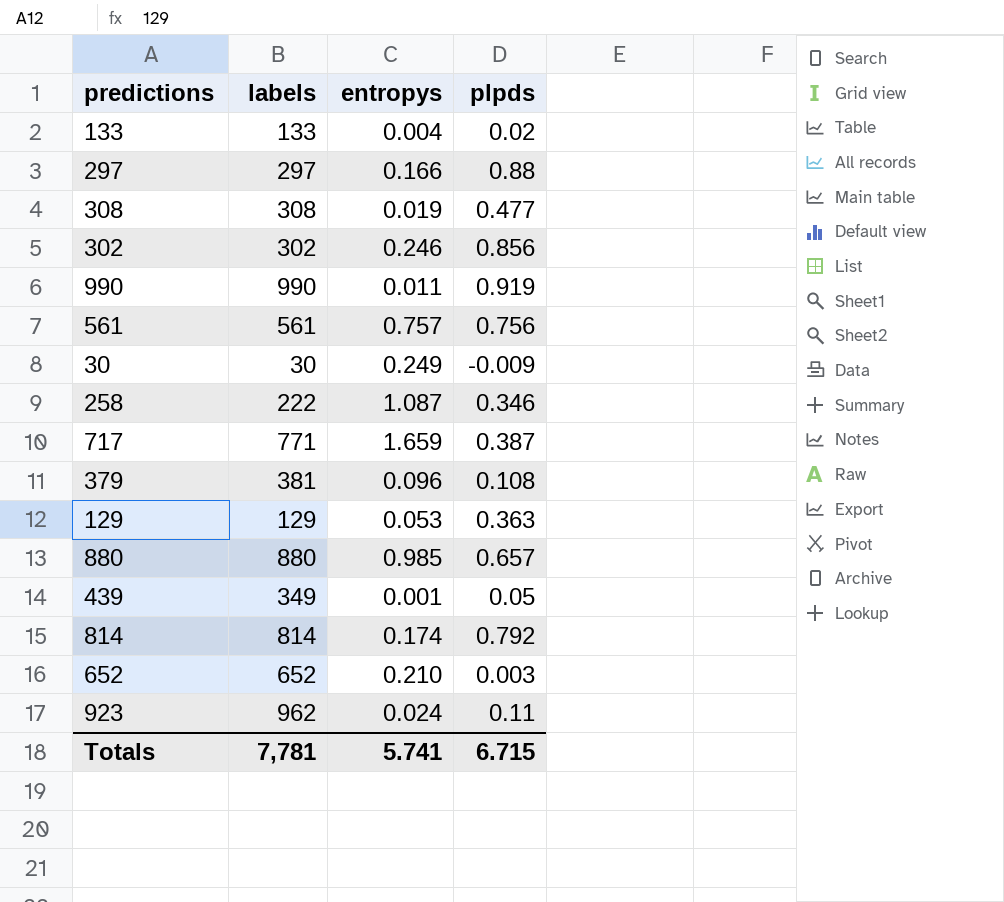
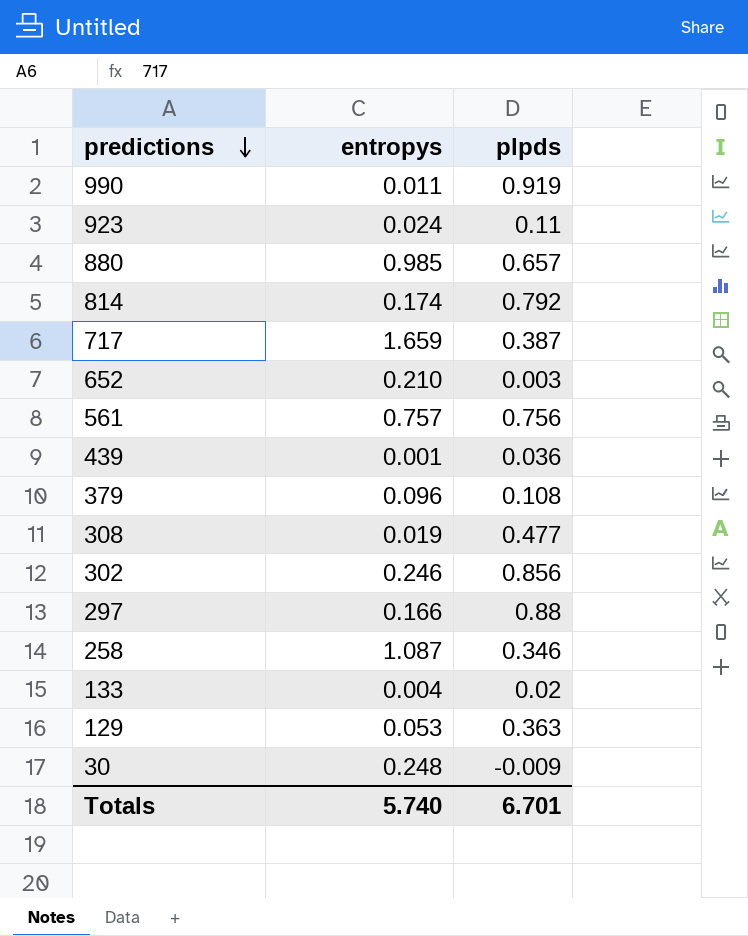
row order: none -> predictions descending
column labels | position: 2 -> none
439 | plpds: 0.05 -> 0.036
30 | entropys: 0.249 -> 0.248
Totals | entropys: 5.741 -> 5.740
Totals | plpds: 6.715 -> 6.701

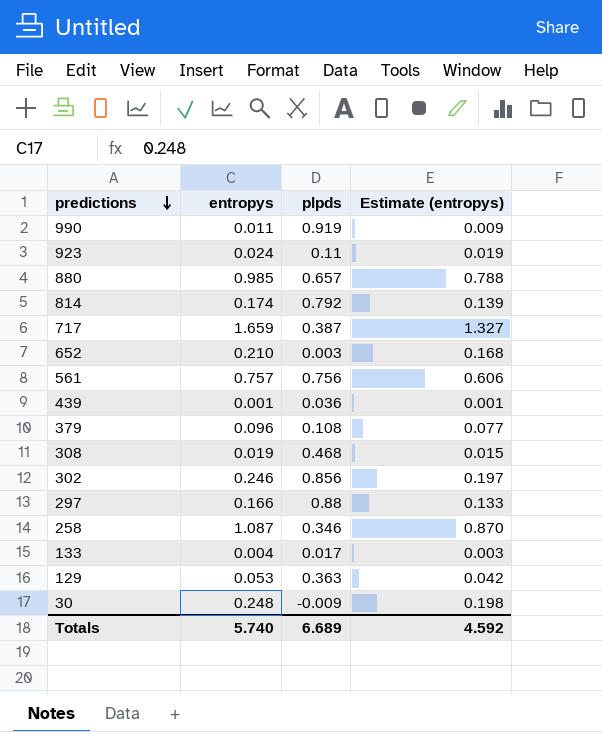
column Estimate (entropys) | formula: none -> [entropys] * 0.8
308 | plpds: 0.477 -> 0.468
133 | plpds: 0.02 -> 0.017
Totals | plpds: 6.701 -> 6.689

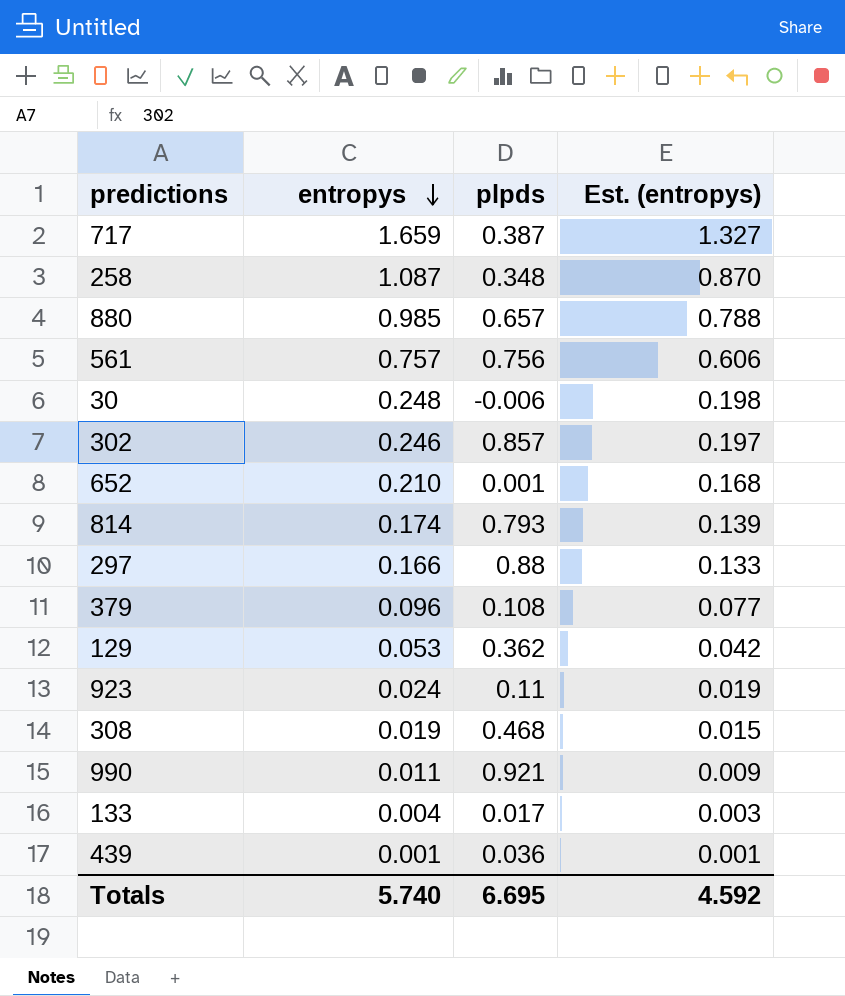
row order: predictions descending -> entropys descending
column name: Estimate (entropys) -> Est. (entropys)
258 | plpds: 0.346 -> 0.348
30 | plpds: -0.009 -> -0.006
302 | plpds: 0.856 -> 0.857
652 | plpds: 0.003 -> 0.001
814 | plpds: 0.792 -> 0.793
129 | plpds: 0.363 -> 0.362
990 | plpds: 0.919 -> 0.921
Totals | plpds: 6.689 -> 6.695

